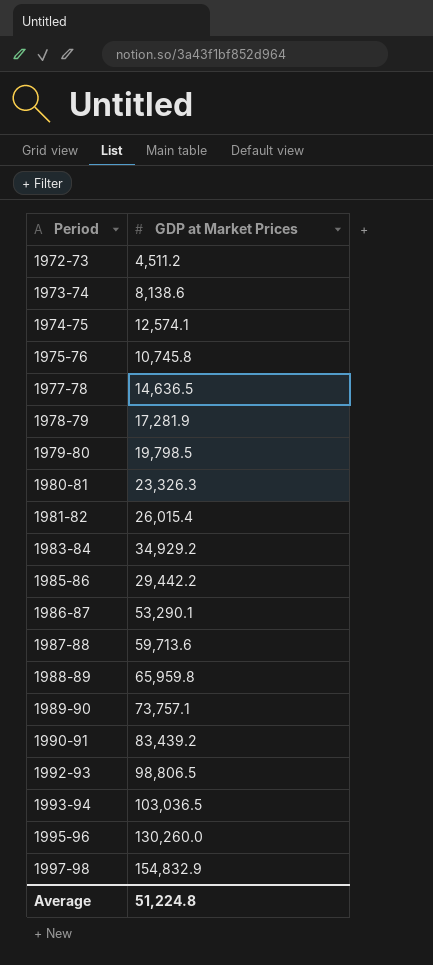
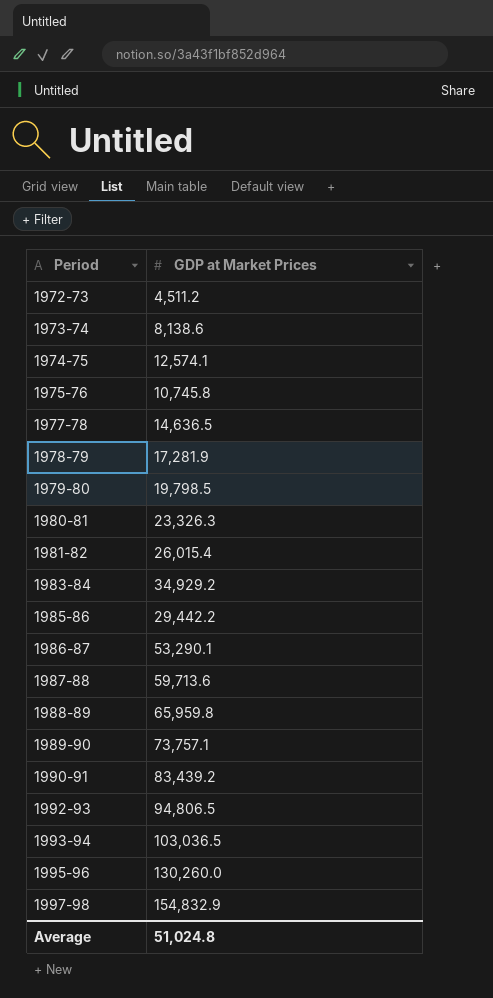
1992-93 | GDP at Market Prices: 98,806.5 -> 94,806.5
Average | GDP at Market Prices: 51,224.8 -> 51,024.8

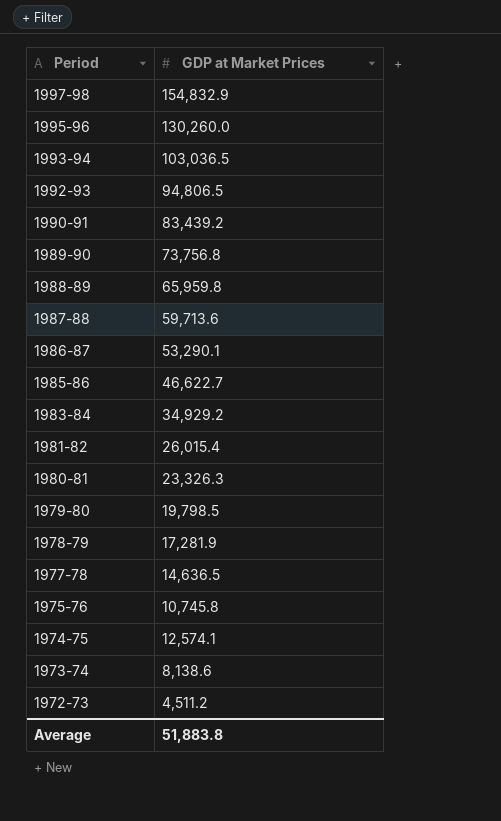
row order: Period ascending -> Period descending
1989-90 | GDP at Market Prices: 73,757.1 -> 73,756.8
1985-86 | GDP at Market Prices: 29,442.2 -> 46,622.7
Average | GDP at Market Prices: 51,024.8 -> 51,883.8

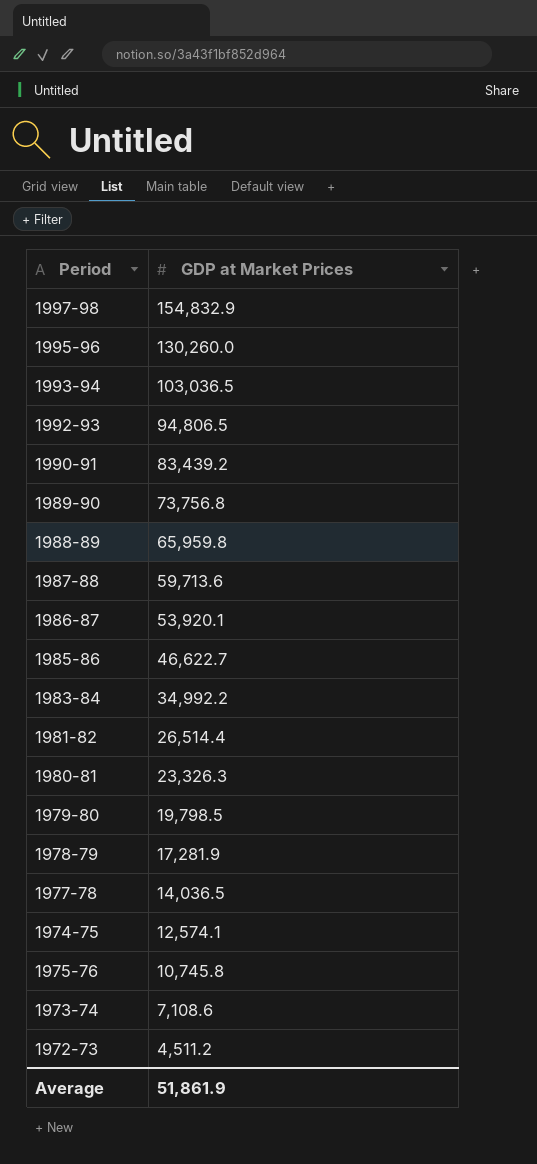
row order: Period descending -> GDP at Market Prices descending
1986-87 | GDP at Market Prices: 53,290.1 -> 53,920.1
1983-84 | GDP at Market Prices: 34,929.2 -> 34,992.2
1981-82 | GDP at Market Prices: 26,015.4 -> 26,514.4
1977-78 | GDP at Market Prices: 14,636.5 -> 14,036.5
1973-74 | GDP at Market Prices: 8,138.6 -> 7,108.6
Average | GDP at Market Prices: 51,883.8 -> 51,861.9

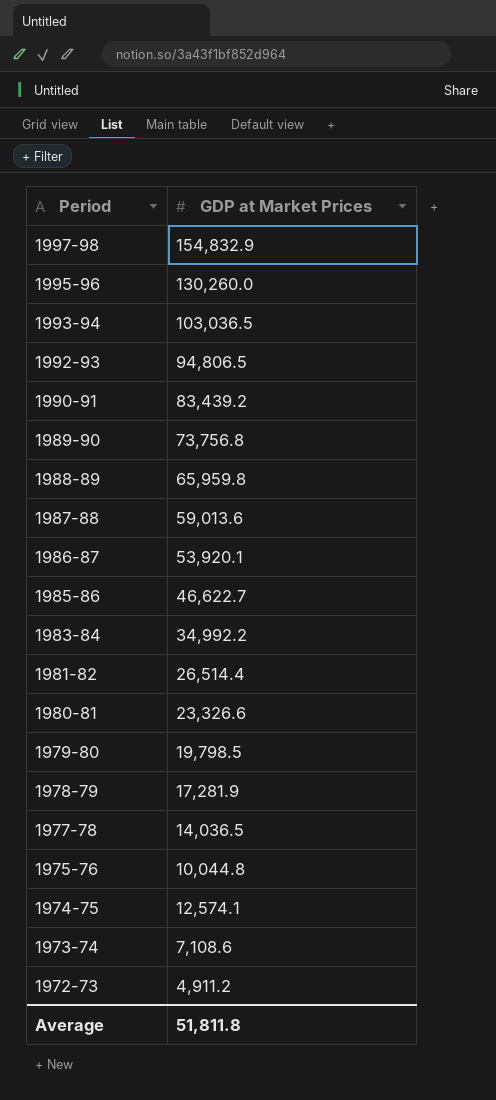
row order: GDP at Market Prices descending -> Period descending
1987-88 | GDP at Market Prices: 59,713.6 -> 59,013.6
1980-81 | GDP at Market Prices: 23,326.3 -> 23,326.6
1975-76 | GDP at Market Prices: 10,745.8 -> 10,044.8
1972-73 | GDP at Market Prices: 4,511.2 -> 4,911.2
Average | GDP at Market Prices: 51,861.9 -> 51,811.8

